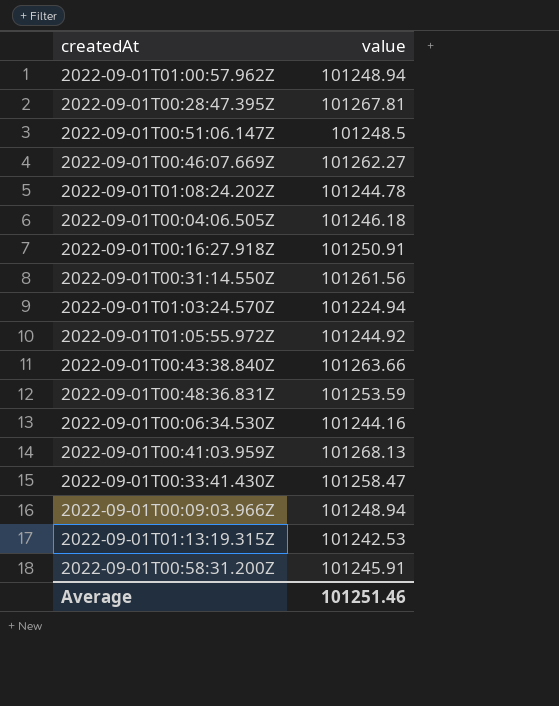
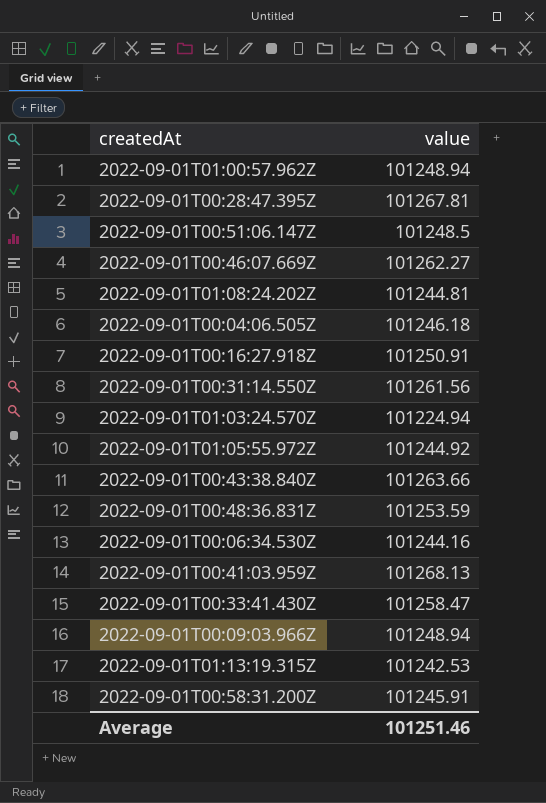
2022-09-01T01:08:24.202Z | value: 101244.78 -> 101244.81

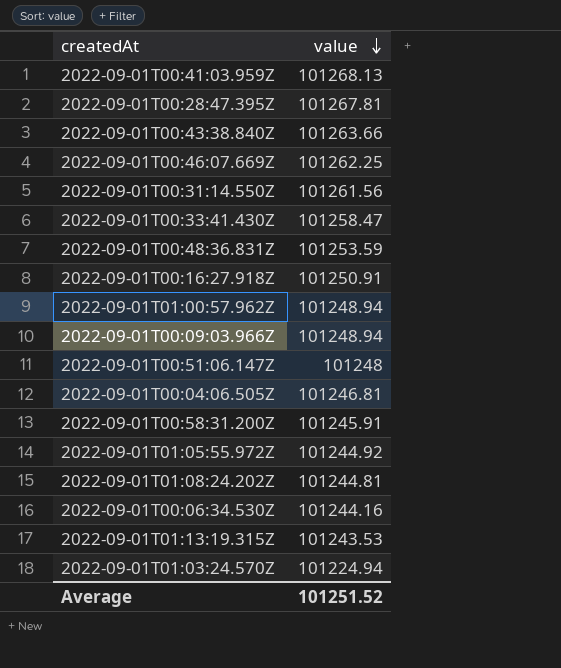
row order: none -> value descending
2022-09-01T00:46:07.669Z | value: 101262.27 -> 101262.25
2022-09-01T00:51:06.147Z | value: 101248.5 -> 101248
2022-09-01T00:04:06.505Z | value: 101246.18 -> 101246.81
2022-09-01T01:13:19.315Z | value: 101242.53 -> 101243.53
Average | value: 101251.46 -> 101251.52

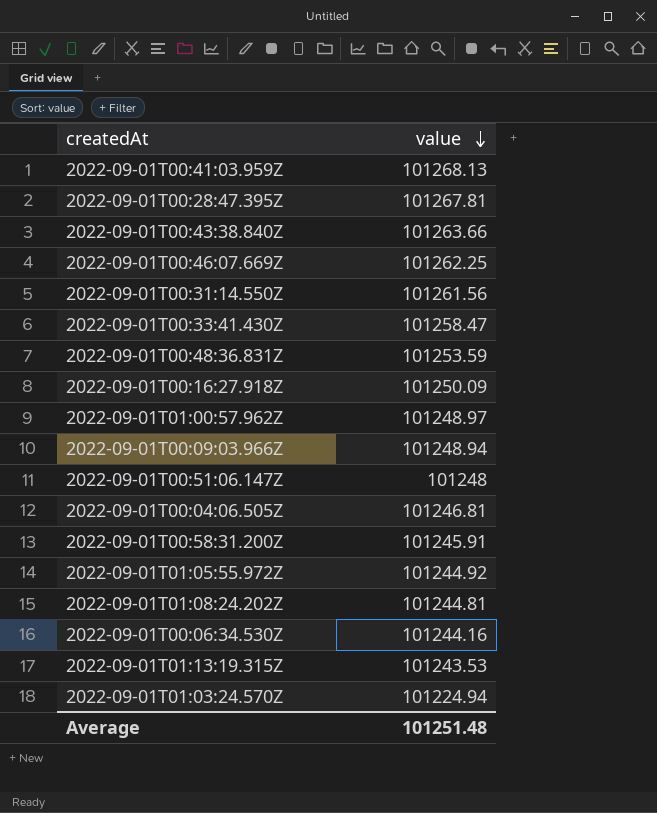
2022-09-01T00:16:27.918Z | value: 101250.91 -> 101250.09
2022-09-01T01:00:57.962Z | value: 101248.94 -> 101248.97
Average | value: 101251.52 -> 101251.48

